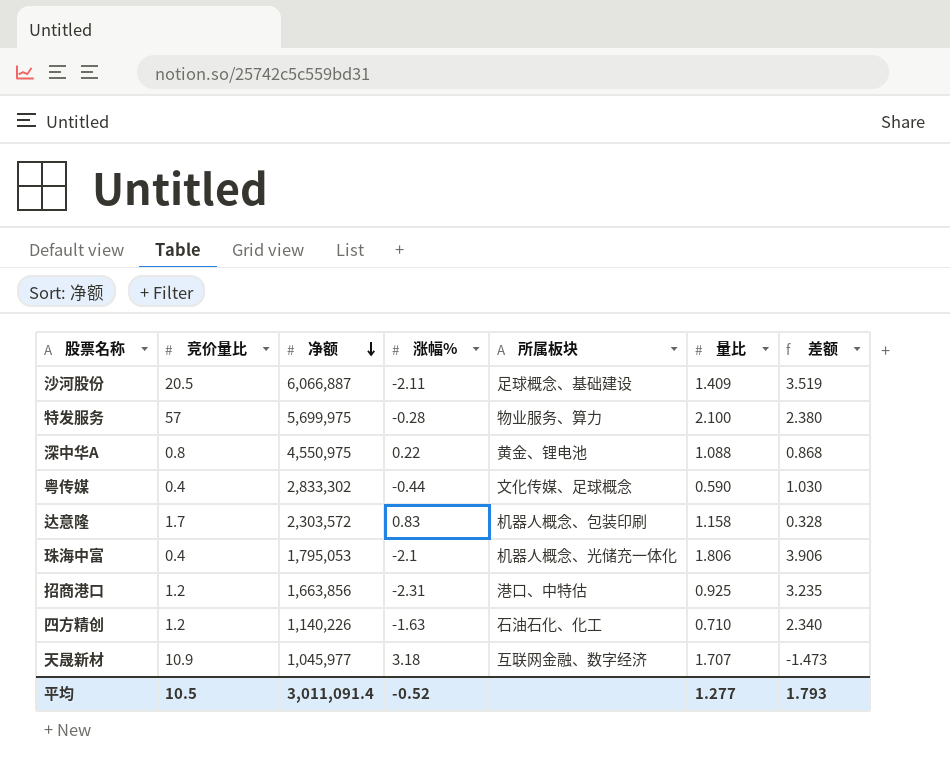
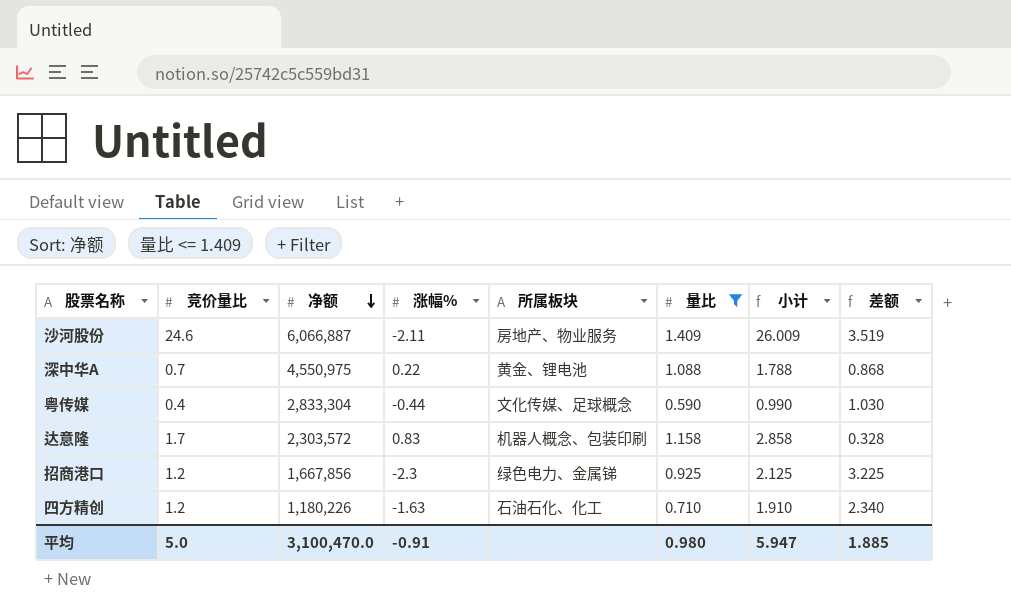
filter: none -> 量比 <= 1.409
column 小计 | formula: none -> [竞价量比] + [量比]
沙河股份 | 竞价量比: 20.5 -> 24.6
沙河股份 | 所属板块: 足球概念、基础建设 -> 房地产、物业服务
深中华A | 竞价量比: 0.8 -> 0.7
粤传媒 | 净额: 2,833,302 -> 2,833,304
招商港口 | 净额: 1,663,856 -> 1,667,856
招商港口 | 涨幅%: -2.31 -> -2.3
招商港口 | 所属板块: 港口、中特估 -> 绿色电力、金属锑
招商港口 | 差额: 3.235 -> 3.225
四方精创 | 净额: 1,140,226 -> 1,180,226
平均 | 竞价量比: 10.5 -> 5.0
平均 | 净额: 3,011,091.4 -> 3,100,470.0
平均 | 涨幅%: -0.52 -> -0.91
平均 | 量比: 1.277 -> 0.980
平均 | 差额: 1.793 -> 1.885

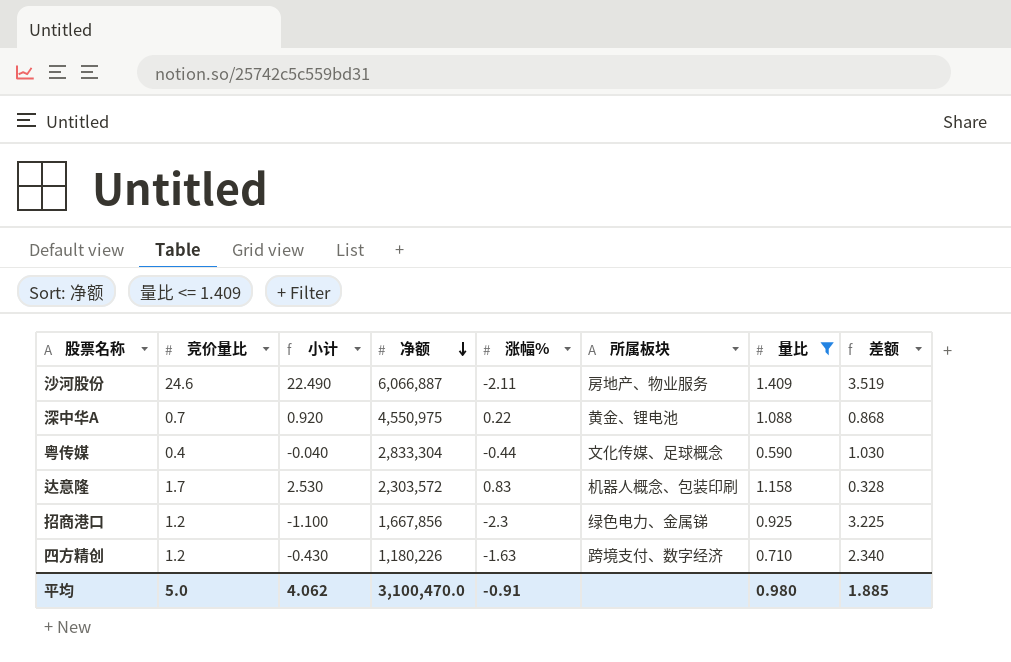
column 小计 | formula: [竞价量比] + [量比] -> [竞价量比] + [涨幅%]
column 小计 | position: 7 -> 3
四方精创 | 所属板块: 石油石化、化工 -> 跨境支付、数字经济
平均 | 小计: 5.947 -> 4.062

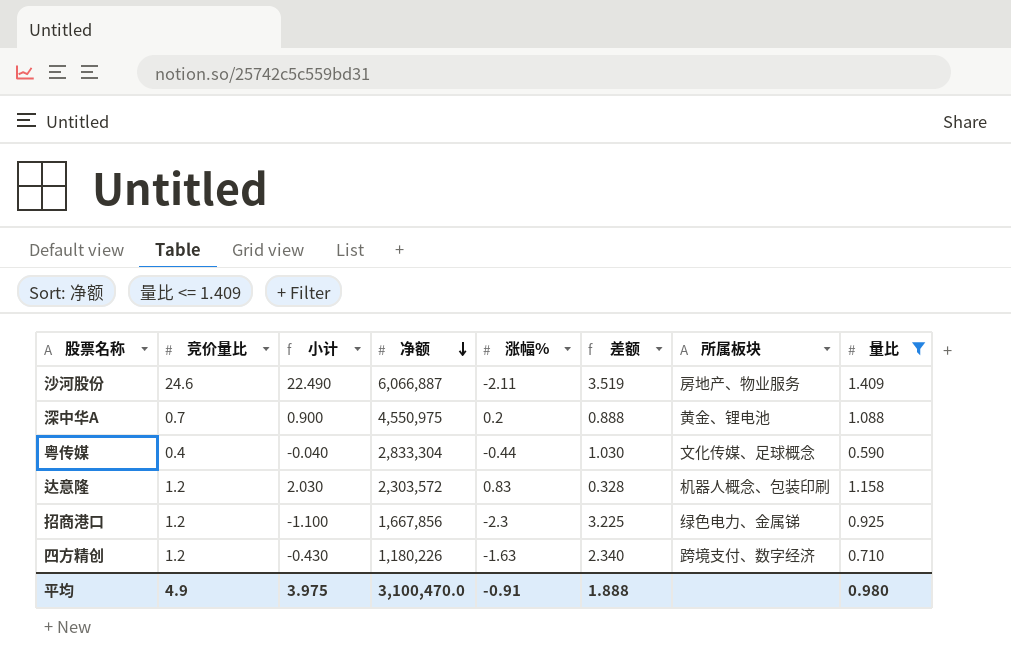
column 差额 | position: 8 -> 6
深中华A | 小计: 0.920 -> 0.900
深中华A | 涨幅%: 0.22 -> 0.2
深中华A | 差额: 0.868 -> 0.888
达意隆 | 竞价量比: 1.7 -> 1.2
达意隆 | 小计: 2.530 -> 2.030
平均 | 竞价量比: 5.0 -> 4.9
平均 | 小计: 4.062 -> 3.975
平均 | 差额: 1.885 -> 1.888

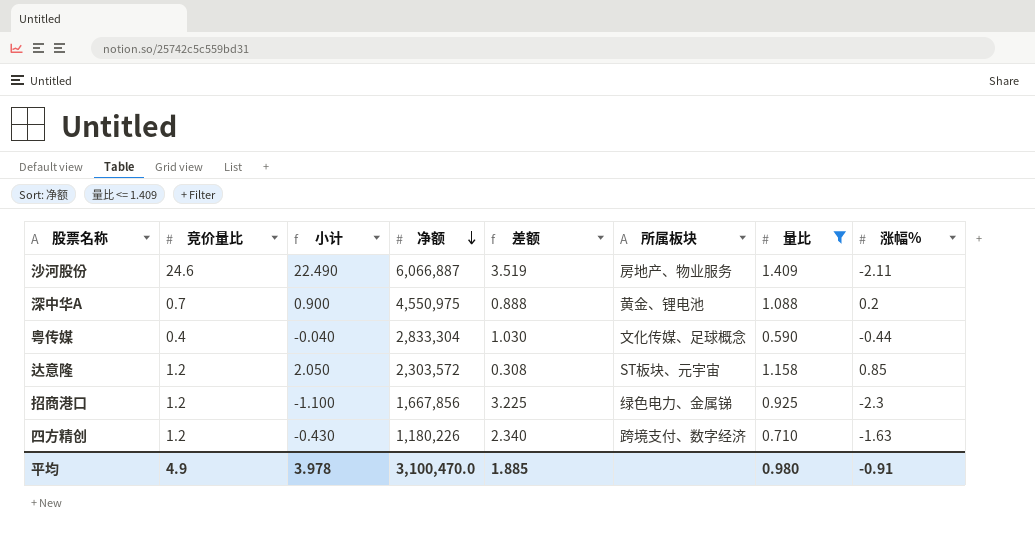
column 涨幅% | position: 5 -> 8
达意隆 | 小计: 2.030 -> 2.050
达意隆 | 差额: 0.328 -> 0.308
达意隆 | 所属板块: 机器人概念、包装印刷 -> ST板块、元宇宙
达意隆 | 涨幅%: 0.83 -> 0.85
平均 | 小计: 3.975 -> 3.978
平均 | 差额: 1.888 -> 1.885

